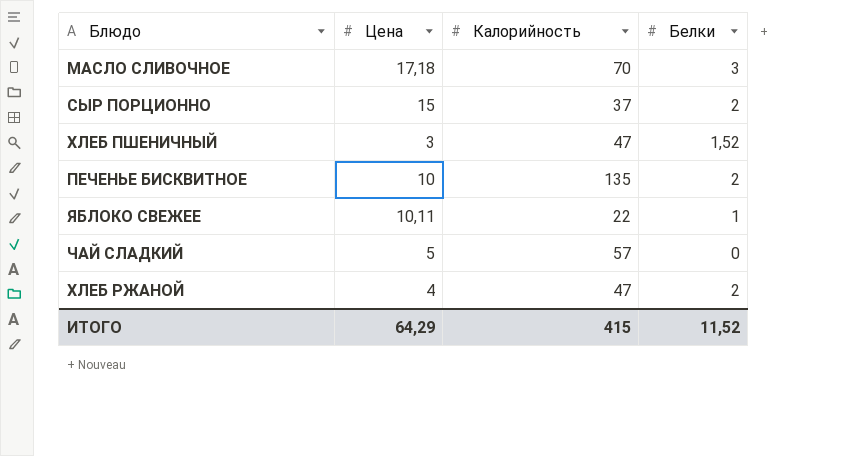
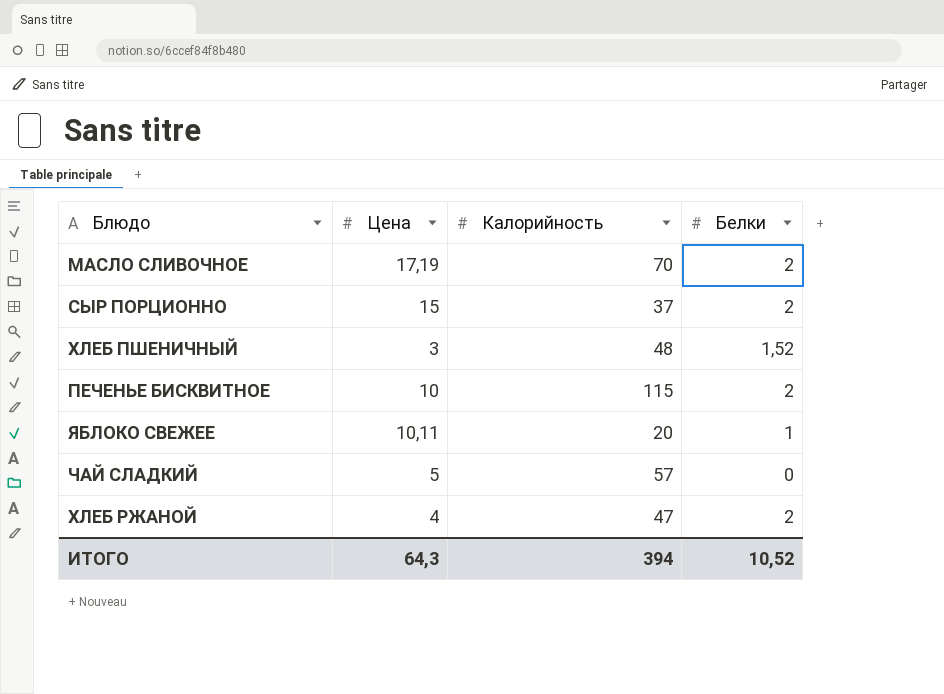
МАСЛО СЛИВОЧНОЕ | Цена: 17,18 -> 17,19
МАСЛО СЛИВОЧНОЕ | Белки: 3 -> 2
ХЛЕБ ПШЕНИЧНЫЙ | Калорийность: 47 -> 48
ПЕЧЕНЬЕ БИСКВИТНОЕ | Калорийность: 135 -> 115
ЯБЛОКО СВЕЖЕЕ | Калорийность: 22 -> 20
ИТОГО | Цена: 64,29 -> 64,3
ИТОГО | Калорийность: 415 -> 394
ИТОГО | Белки: 11,52 -> 10,52

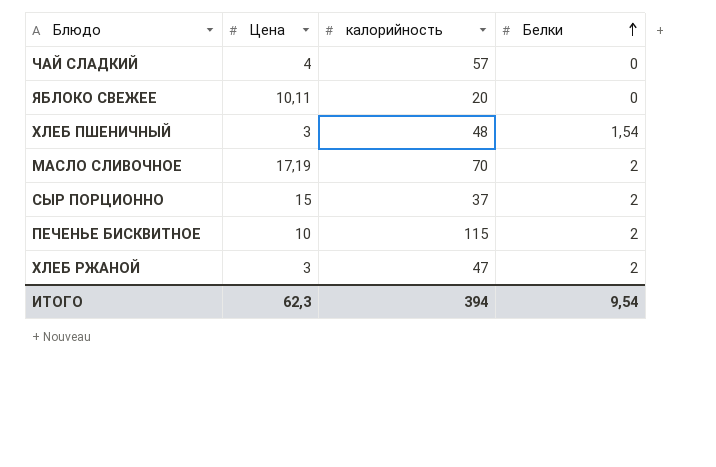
row order: none -> Белки ascending
column name: Калорийность -> калорийность
ЧАЙ СЛАДКИЙ | Цена: 5 -> 4
ЯБЛОКО СВЕЖЕЕ | Белки: 1 -> 0
ХЛЕБ ПШЕНИЧНЫЙ | Белки: 1,52 -> 1,54
ХЛЕБ РЖАНОЙ | Цена: 4 -> 3
ИТОГО | Цена: 64,3 -> 62,3
ИТОГО | Белки: 10,52 -> 9,54

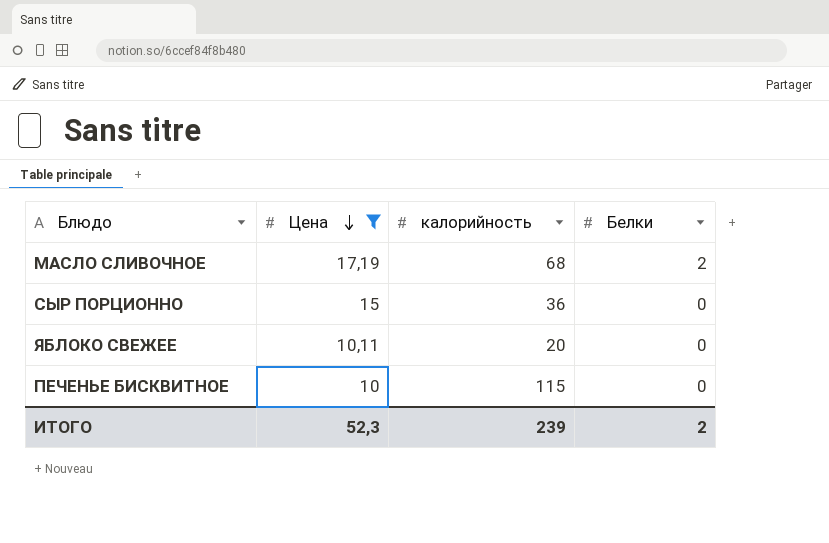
filter: none -> Цена >= 10
row order: Белки ascending -> Цена descending
МАСЛО СЛИВОЧНОЕ | калорийность: 70 -> 68
СЫР ПОРЦИОННО | калорийность: 37 -> 36
СЫР ПОРЦИОННО | Белки: 2 -> 0
ПЕЧЕНЬЕ БИСКВИТНОЕ | Белки: 2 -> 0
ИТОГО | Цена: 62,3 -> 52,3
ИТОГО | калорийность: 394 -> 239
ИТОГО | Белки: 9,54 -> 2

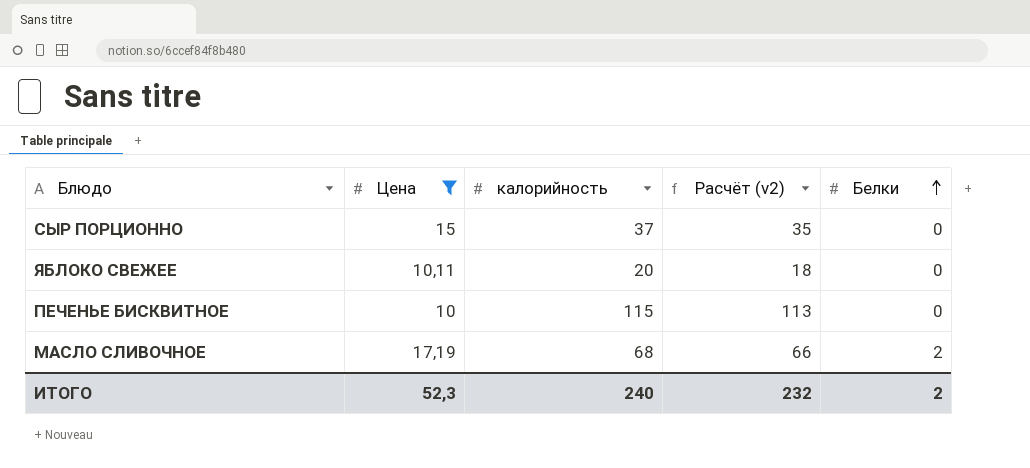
row order: Цена descending -> Белки ascending
column Расчёт (v2) | formula: none -> [калорийность] - 2
СЫР ПОРЦИОННО | калорийность: 36 -> 37
ИТОГО | калорийность: 239 -> 240

